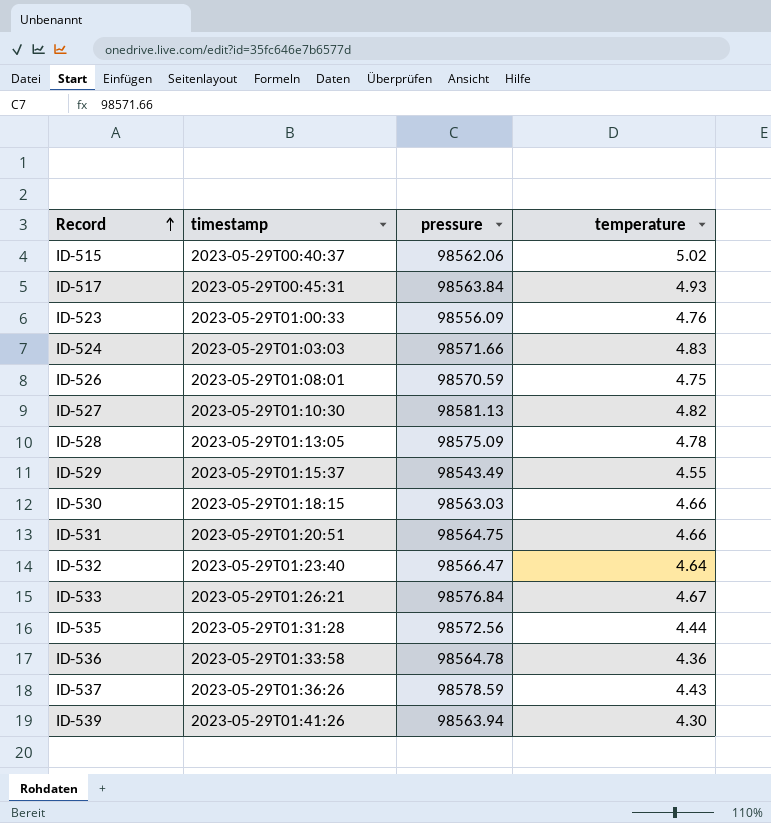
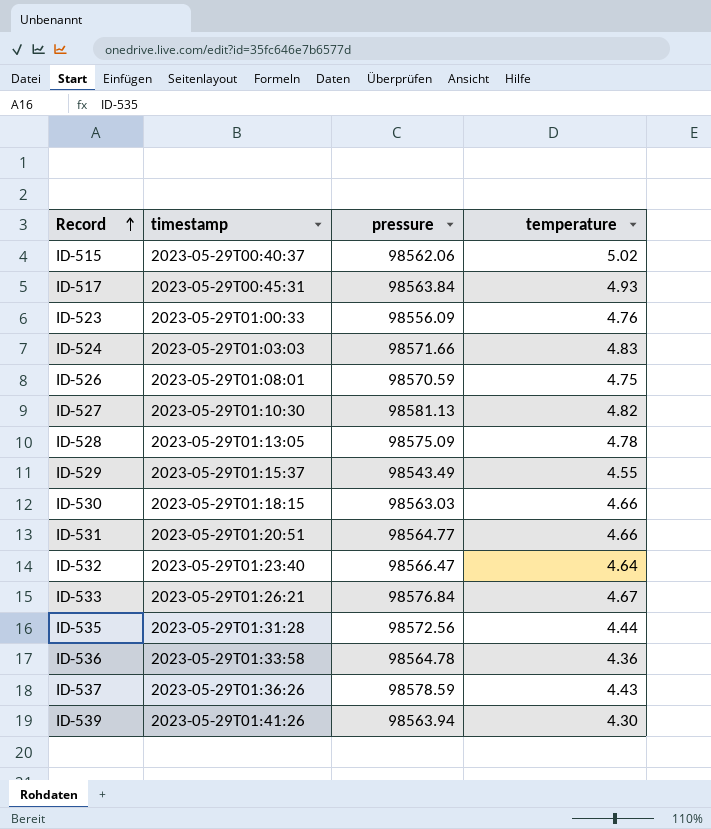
ID-531 | pressure: 98564.75 -> 98564.77

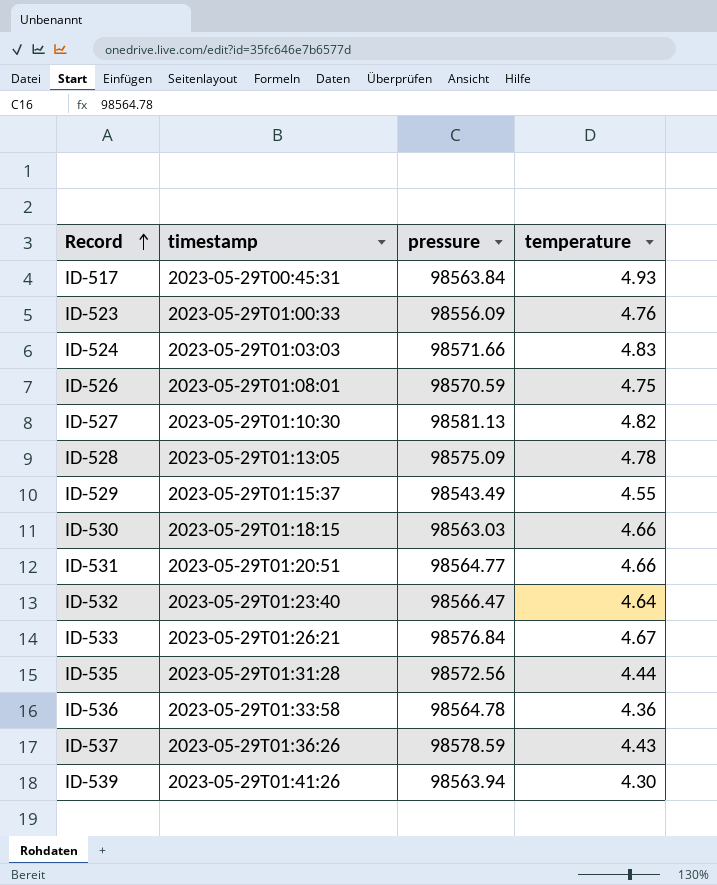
row ID-515: 2023-05-29T00:40:37 | 98562.06 | 5.02 -> none

